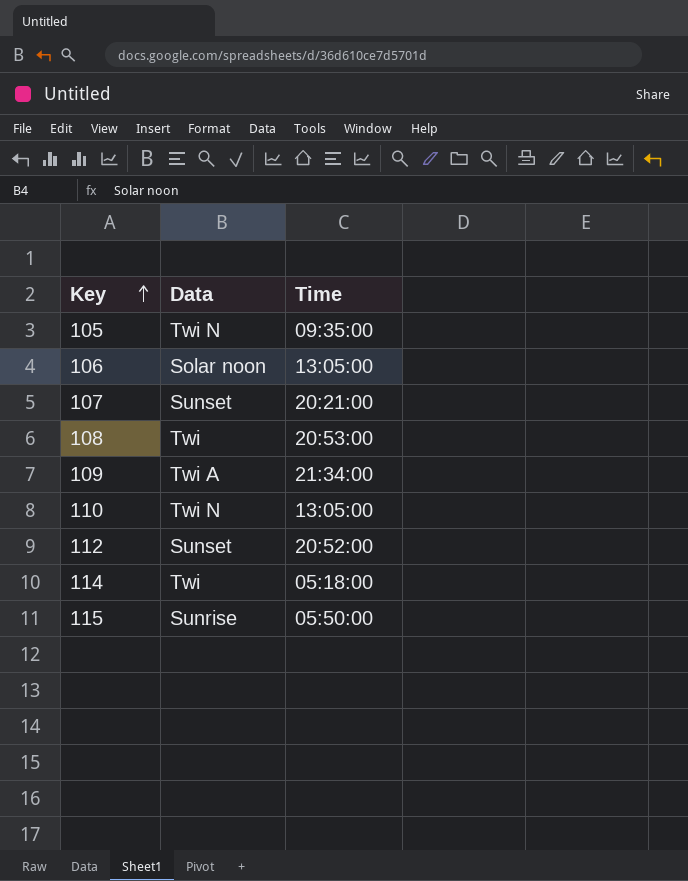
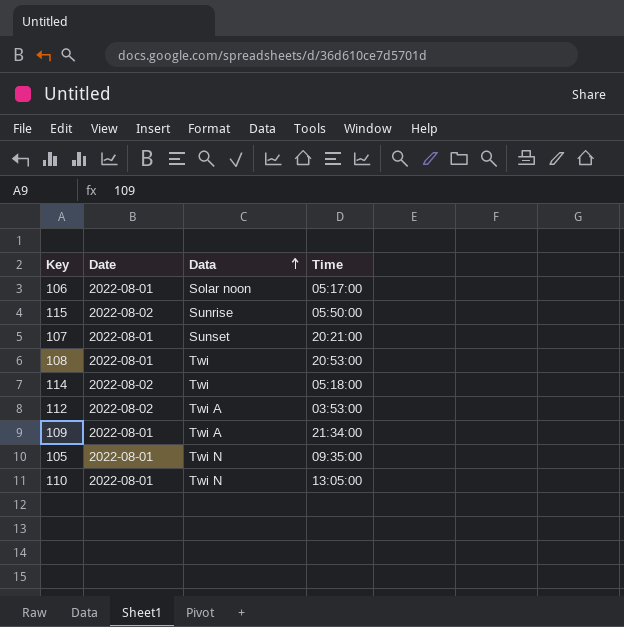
row order: Key ascending -> Data ascending
column Date | position: none -> 2
106 | Time: 13:05:00 -> 05:17:00
112 | Data: Sunset -> Twi A
112 | Time: 20:52:00 -> 03:53:00

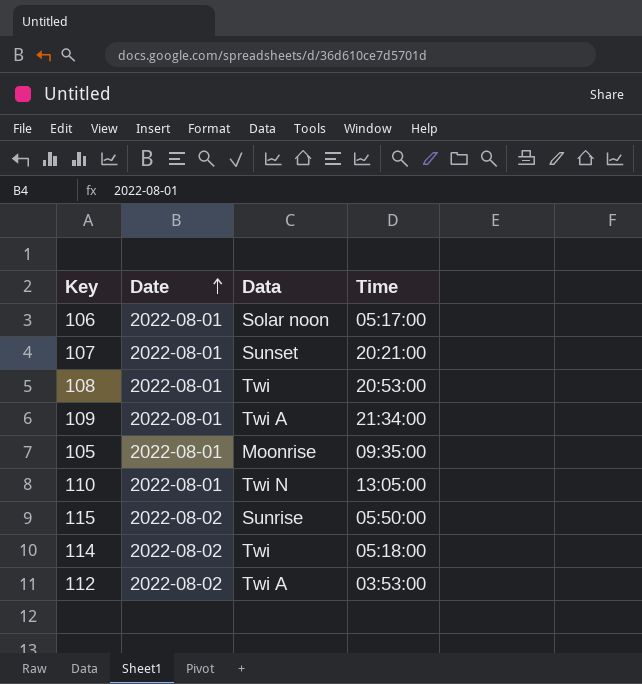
row order: Data ascending -> Date ascending
105 | Data: Twi N -> Moonrise

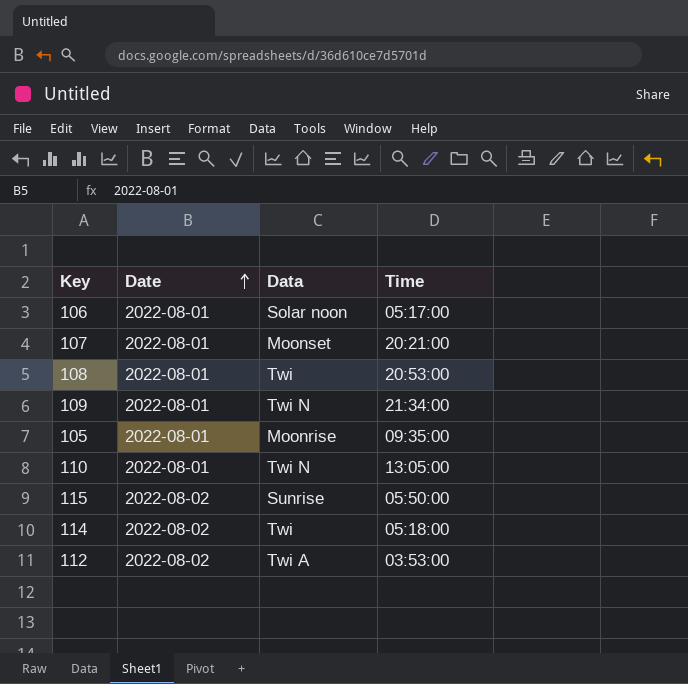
107 | Data: Sunset -> Moonset
109 | Data: Twi A -> Twi N

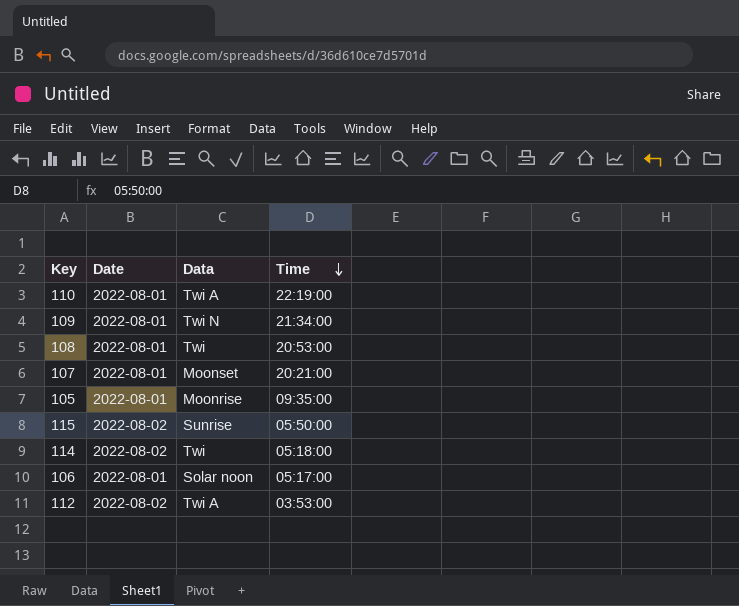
row order: Date ascending -> Time descending
110 | Data: Twi N -> Twi A
110 | Time: 13:05:00 -> 22:19:00

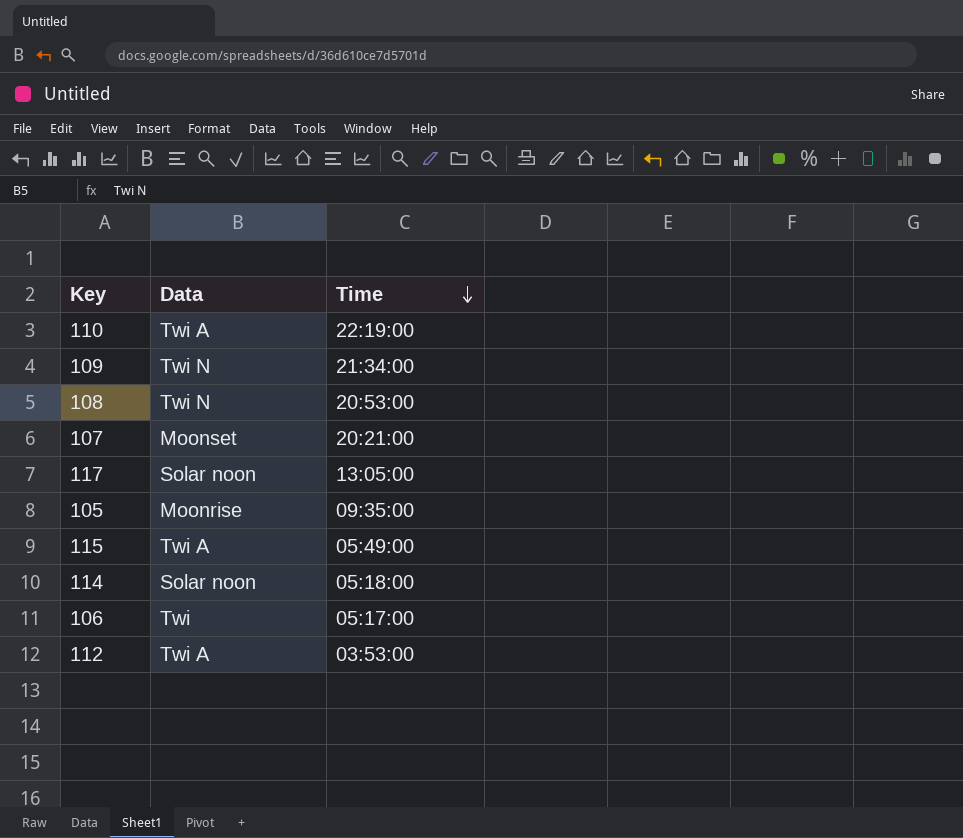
column Date | position: 2 -> none
108 | Data: Twi -> Twi N
row 117: none -> Solar noon | 13:05:00
115 | Data: Sunrise -> Twi A
115 | Time: 05:50:00 -> 05:49:00
114 | Data: Twi -> Solar noon
106 | Data: Solar noon -> Twi

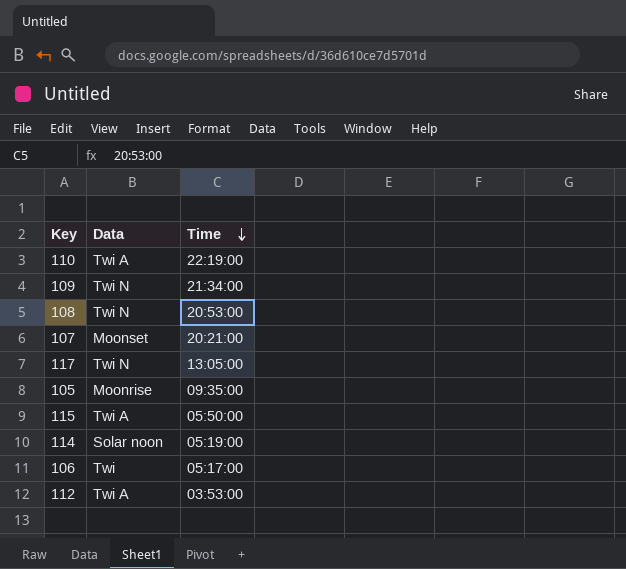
117 | Data: Solar noon -> Twi N
115 | Time: 05:49:00 -> 05:50:00
114 | Time: 05:18:00 -> 05:19:00

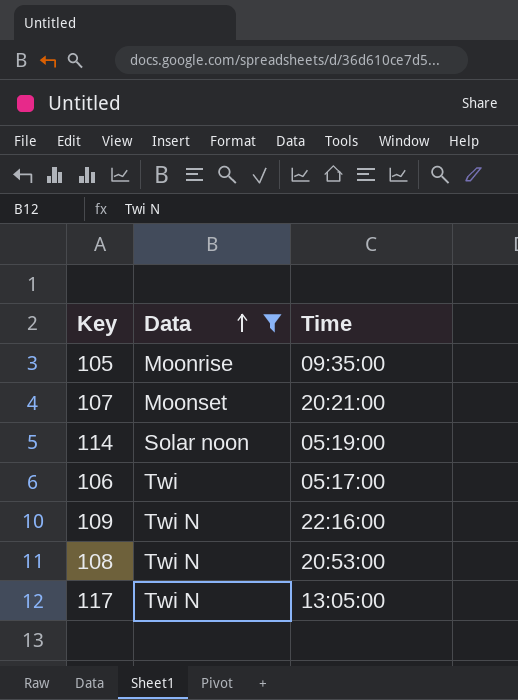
filter: none -> Data != Twi A
row order: Time descending -> Data ascending
109 | Time: 21:34:00 -> 22:16:00

